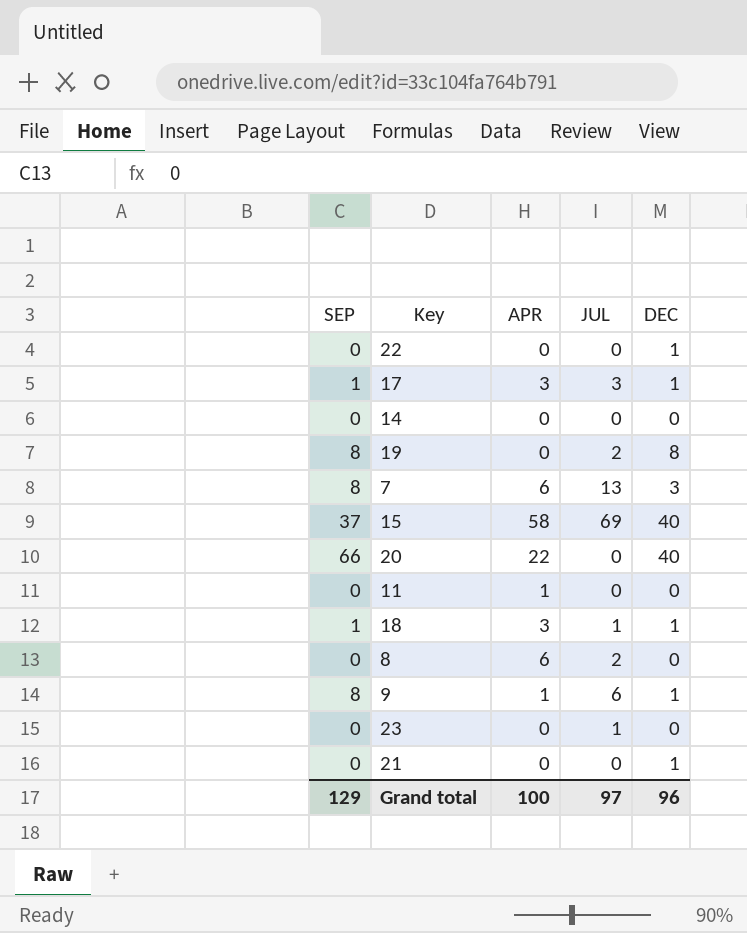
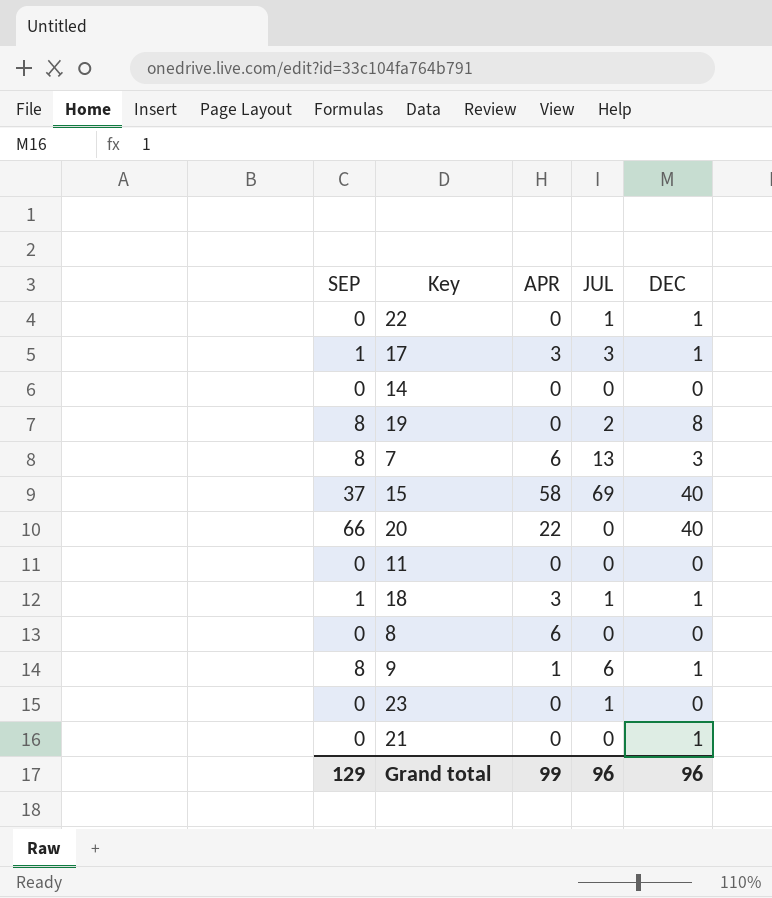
22 | JUL: 0 -> 1
11 | APR: 1 -> 0
8 | JUL: 2 -> 0
Grand total | APR: 100 -> 99
Grand total | JUL: 97 -> 96

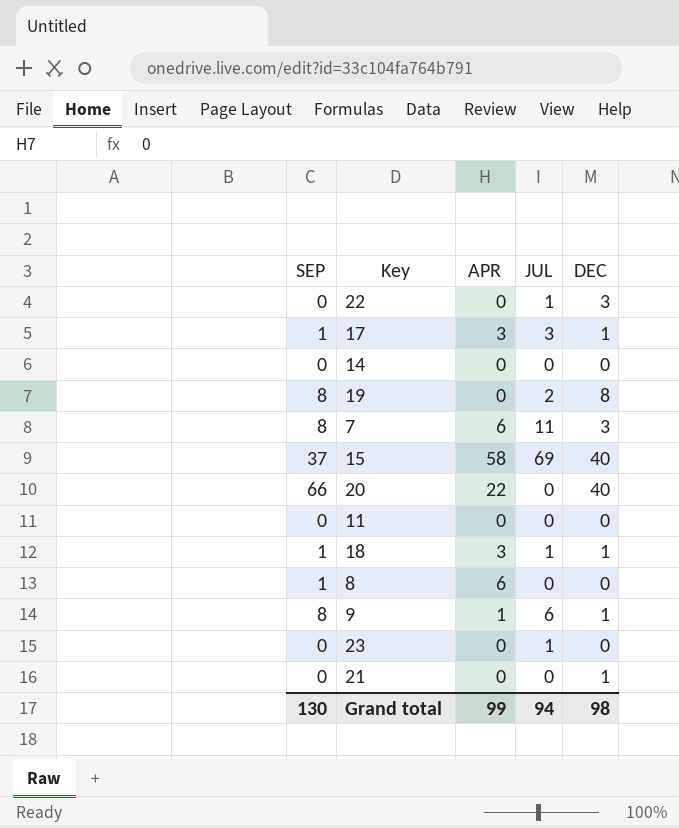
22 | DEC: 1 -> 3
7 | JUL: 13 -> 11
8 | SEP: 0 -> 1
Grand total | SEP: 129 -> 130
Grand total | JUL: 96 -> 94
Grand total | DEC: 96 -> 98

